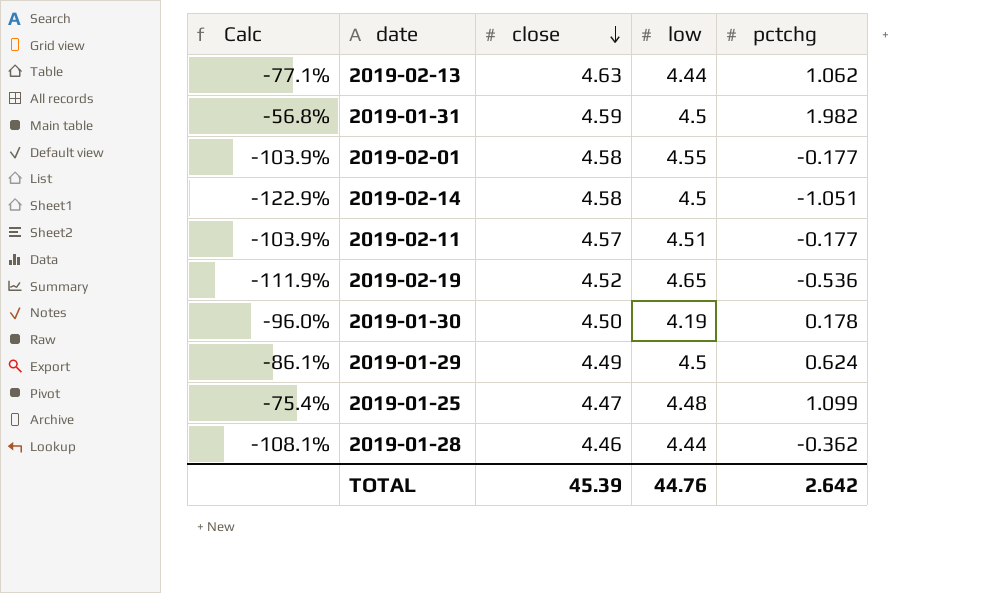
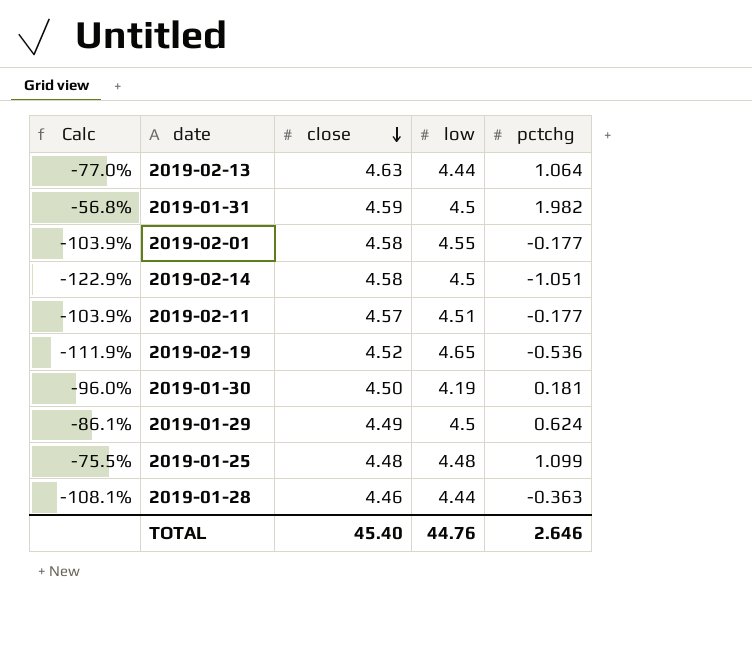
2019-02-13 | Calc: -77.1% -> -77.0%
2019-02-13 | pctchg: 1.062 -> 1.064
2019-01-30 | pctchg: 0.178 -> 0.181
2019-01-25 | Calc: -75.4% -> -75.5%
2019-01-25 | close: 4.47 -> 4.48
2019-01-28 | pctchg: -0.362 -> -0.363
TOTAL | close: 45.39 -> 45.40
TOTAL | pctchg: 2.642 -> 2.646

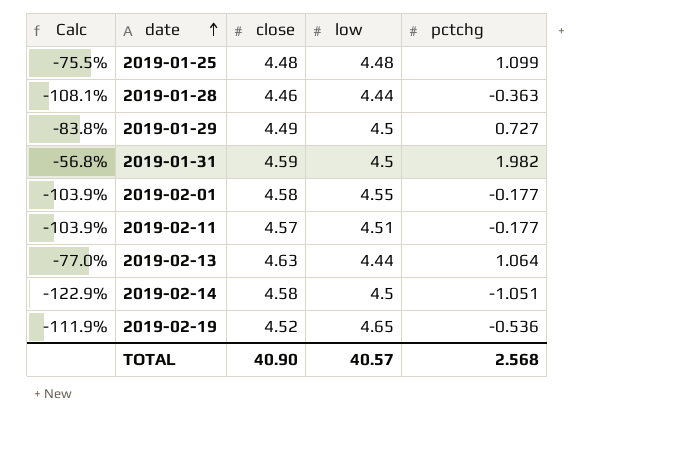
row order: close descending -> date ascending
row 2019-01-30: -96.0% | 4.50 | 4.19 | 0.181 -> none
2019-01-29 | Calc: -86.1% -> -83.8%
2019-01-29 | pctchg: 0.624 -> 0.727
TOTAL | close: 45.40 -> 40.90
TOTAL | low: 44.76 -> 40.57
TOTAL | pctchg: 2.646 -> 2.568

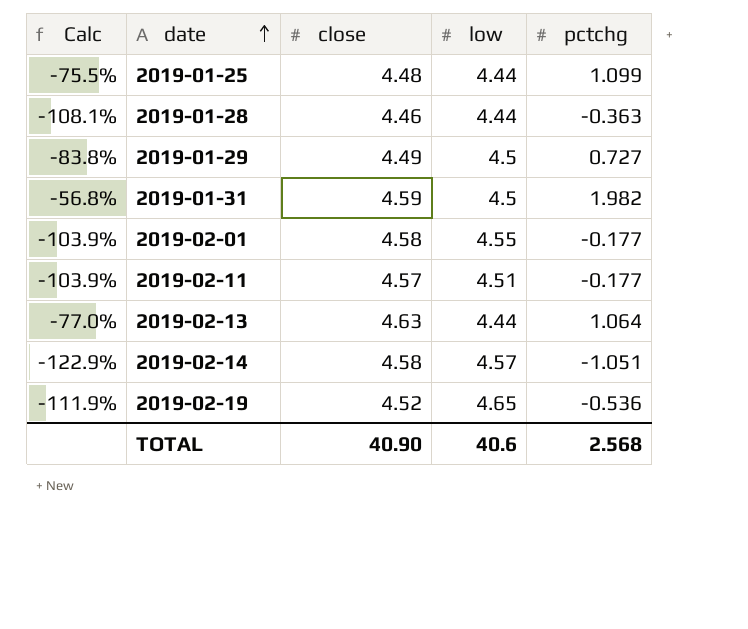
2019-01-25 | low: 4.48 -> 4.44
2019-02-14 | low: 4.5 -> 4.57
TOTAL | low: 40.57 -> 40.6

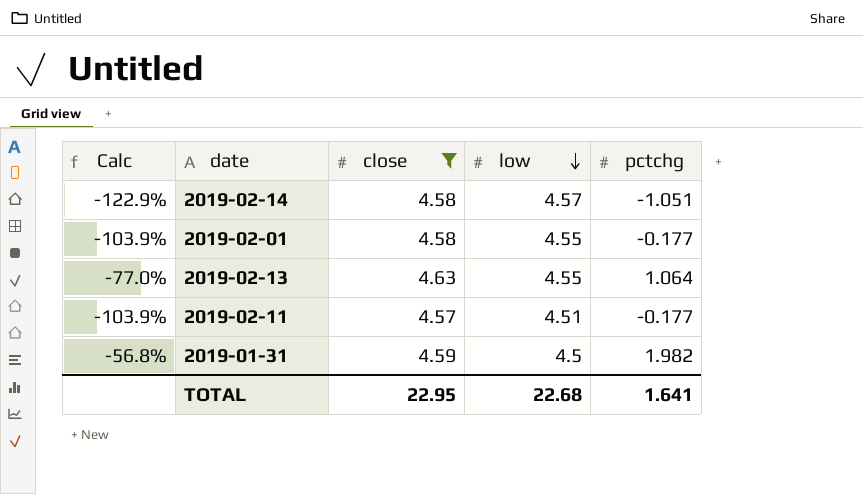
filter: none -> close >= 4.57
row order: date ascending -> low descending
2019-02-13 | low: 4.44 -> 4.55
TOTAL | close: 40.90 -> 22.95
TOTAL | low: 40.6 -> 22.68
TOTAL | pctchg: 2.568 -> 1.641

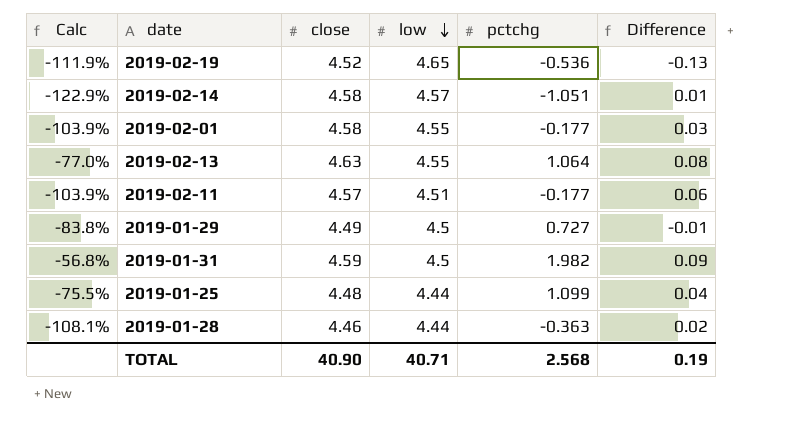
filter: close >= 4.57 -> none
column Difference | formula: none -> [close] - [low]
TOTAL | close: 22.95 -> 40.90
TOTAL | low: 22.68 -> 40.71
TOTAL | pctchg: 1.641 -> 2.568

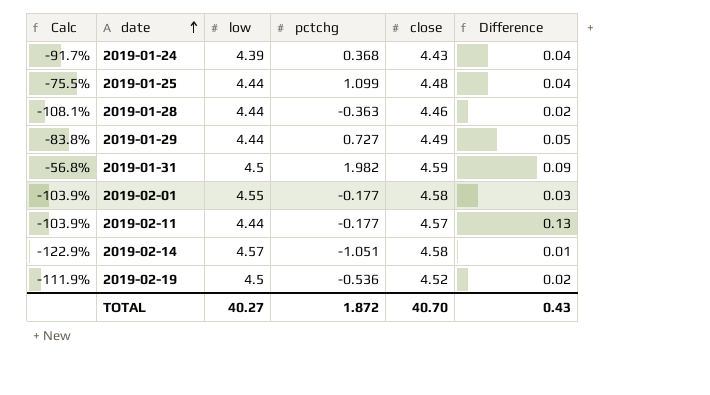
row order: low descending -> date ascending
column close | position: 3 -> 5
row 2019-02-13: -77.0% | 4.63 | 4.55 | 1.064 | 0.08 -> none
row 2019-01-24: none -> -91.7% | 4.39 | 0.368 | 4.43 | 0.04
2019-01-29 | low: 4.5 -> 4.44
2019-01-29 | Difference: -0.01 -> 0.05
2019-02-11 | low: 4.51 -> 4.44
2019-02-11 | Difference: 0.06 -> 0.13
2019-02-19 | low: 4.65 -> 4.5
2019-02-19 | Difference: -0.13 -> 0.02
TOTAL | low: 40.71 -> 40.27
TOTAL | pctchg: 2.568 -> 1.872
TOTAL | close: 40.90 -> 40.70
TOTAL | Difference: 0.19 -> 0.43

